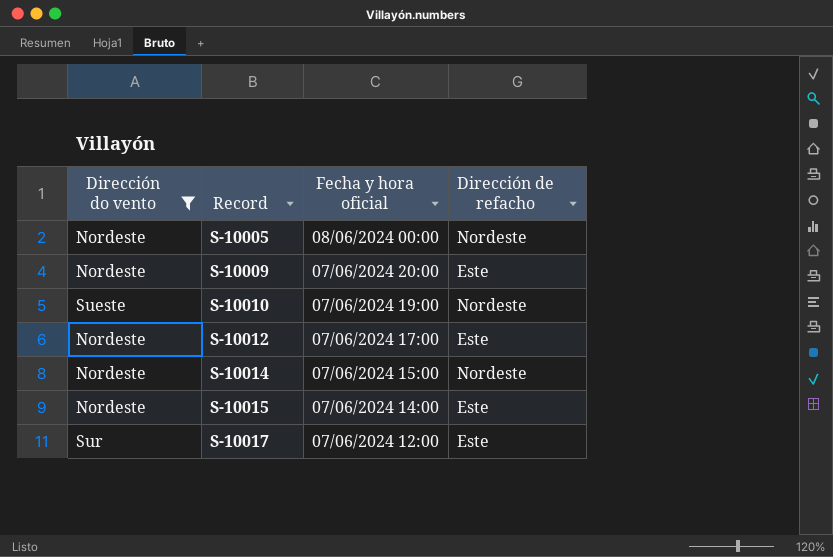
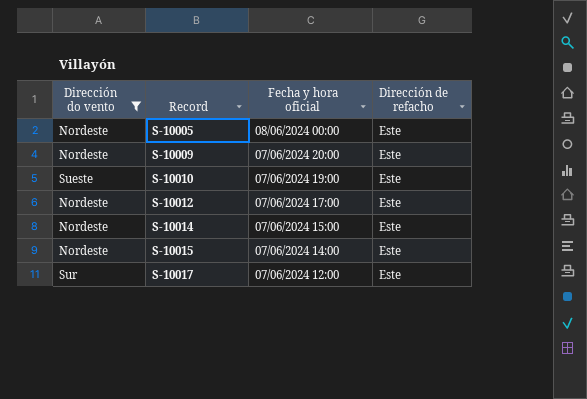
S-10005 | Dirección de refacho: Nordeste -> Este
S-10010 | Dirección de refacho: Nordeste -> Este
S-10014 | Dirección de refacho: Nordeste -> Este

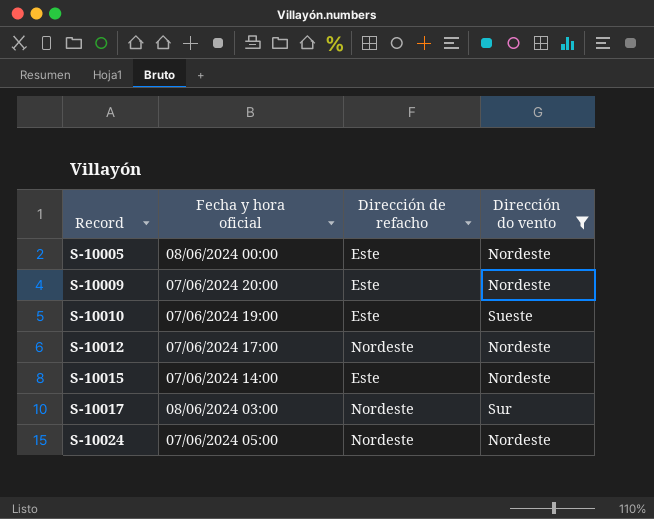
column Dirección do vento | position: 1 -> 4
row S-10014: Nordeste | 07/06/2024 15:00 | Este -> none
S-10012 | Dirección de refacho: Este -> Nordeste
S-10017 | Fecha y hora oficial: 07/06/2024 12:00 -> 08/06/2024 03:00
S-10017 | Dirección de refacho: Este -> Nordeste
row S-10024: none -> 07/06/2024 05:00 | Nordeste | Nordeste

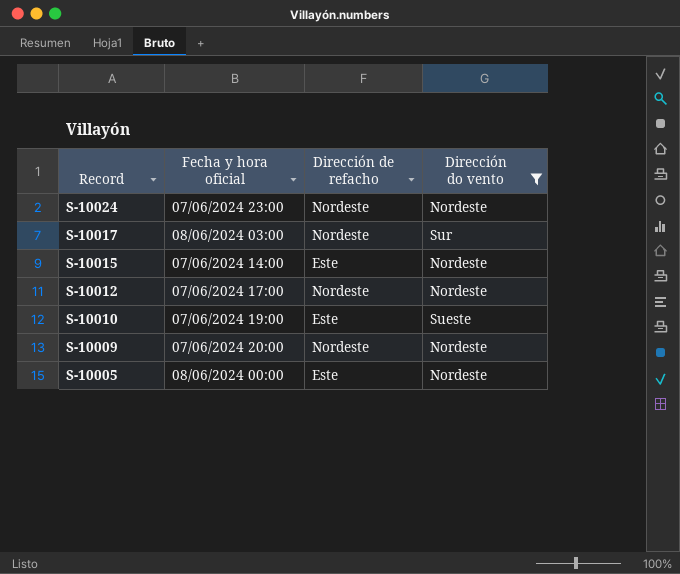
row order: Record ascending -> Record descending
S-10024 | Fecha y hora oficial: 07/06/2024 05:00 -> 07/06/2024 23:00
S-10009 | Dirección de refacho: Este -> Nordeste

